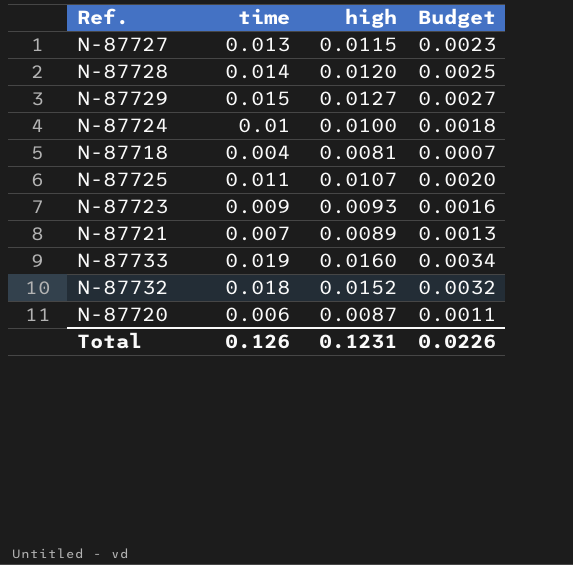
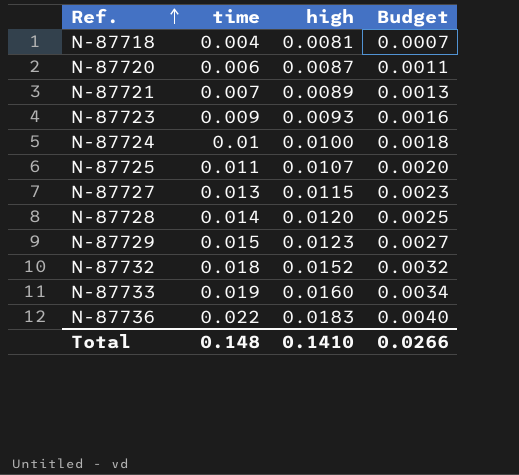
row order: none -> Ref. ascending
N-87729 | high: 0.0127 -> 0.0123
row N-87736: none -> 0.022 | 0.0183 | 0.0040
Total | time: 0.126 -> 0.148
Total | high: 0.1231 -> 0.1410
Total | Budget: 0.0226 -> 0.0266

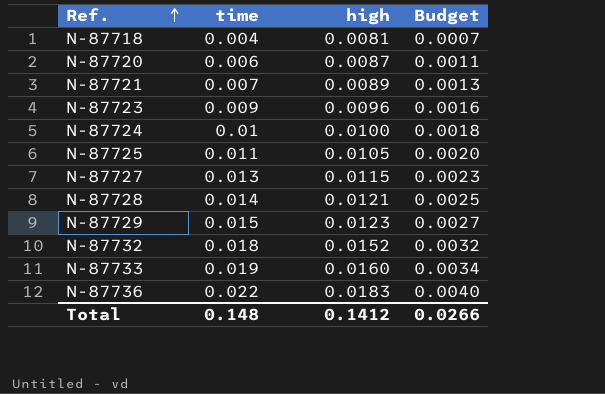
N-87723 | high: 0.0093 -> 0.0096
N-87725 | high: 0.0107 -> 0.0105
N-87728 | high: 0.0120 -> 0.0121
Total | high: 0.1410 -> 0.1412

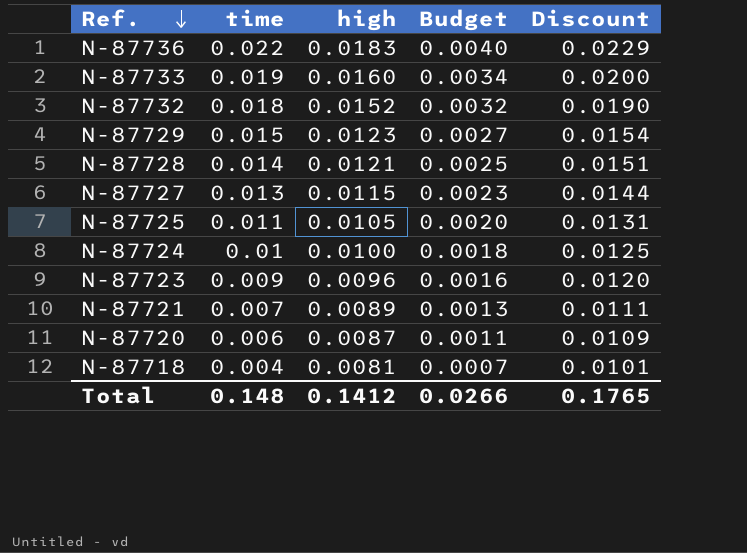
row order: Ref. ascending -> Ref. descending
column Discount | formula: none -> [high] * 1.25

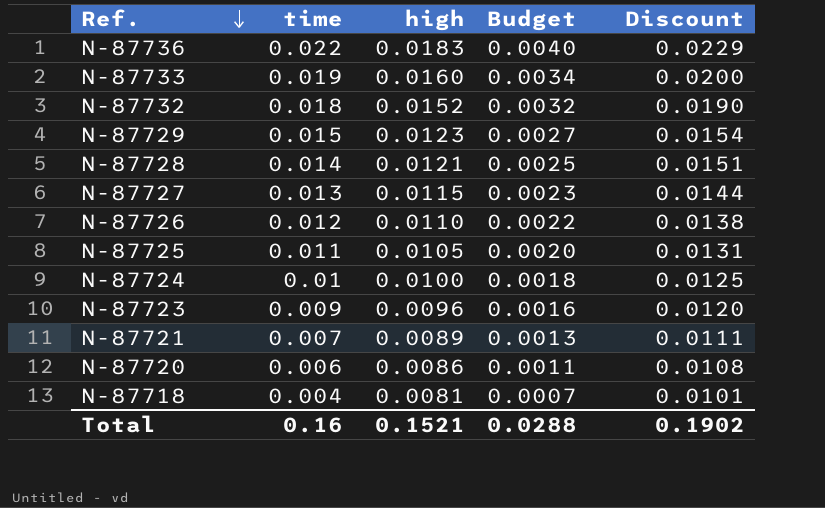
row N-87726: none -> 0.012 | 0.0110 | 0.0022 | 0.0138
N-87720 | high: 0.0087 -> 0.0086
N-87720 | Discount: 0.0109 -> 0.0108
Total | time: 0.148 -> 0.16
Total | high: 0.1412 -> 0.1521
Total | Budget: 0.0266 -> 0.0288
Total | Discount: 0.1765 -> 0.1902

